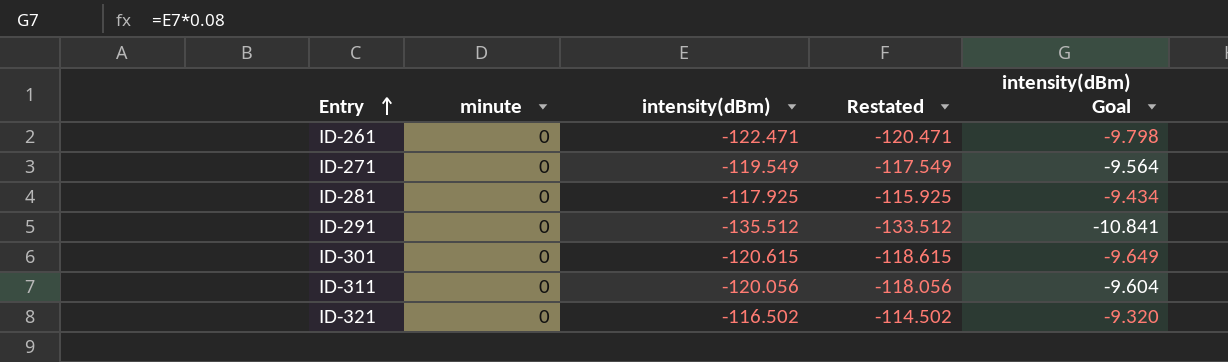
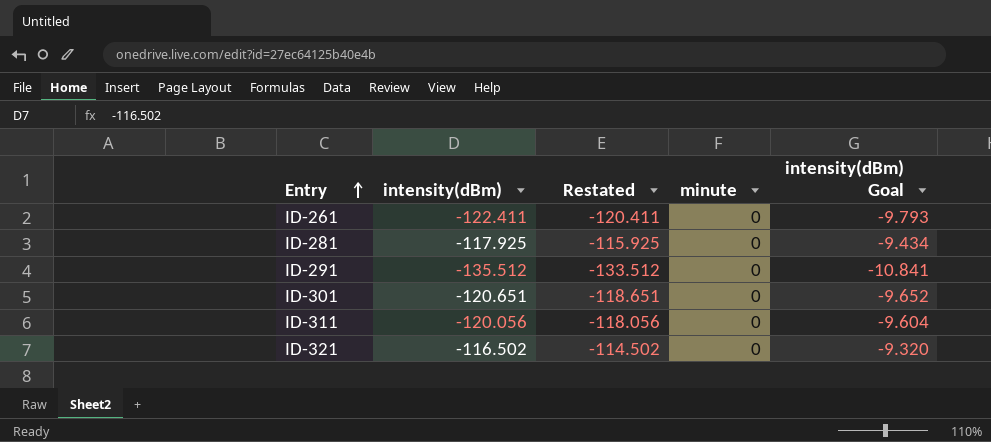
column minute | position: 2 -> 4
row ID-271: 0 | -119.549 | -117.549 | -9.564 -> none
ID-261 | intensity(dBm): -122.471 -> -122.411
ID-261 | Restated: -120.471 -> -120.411
ID-261 | intensity(dBm) Goal: -9.798 -> -9.793
ID-301 | intensity(dBm): -120.615 -> -120.651
ID-301 | Restated: -118.615 -> -118.651
ID-301 | intensity(dBm) Goal: -9.649 -> -9.652

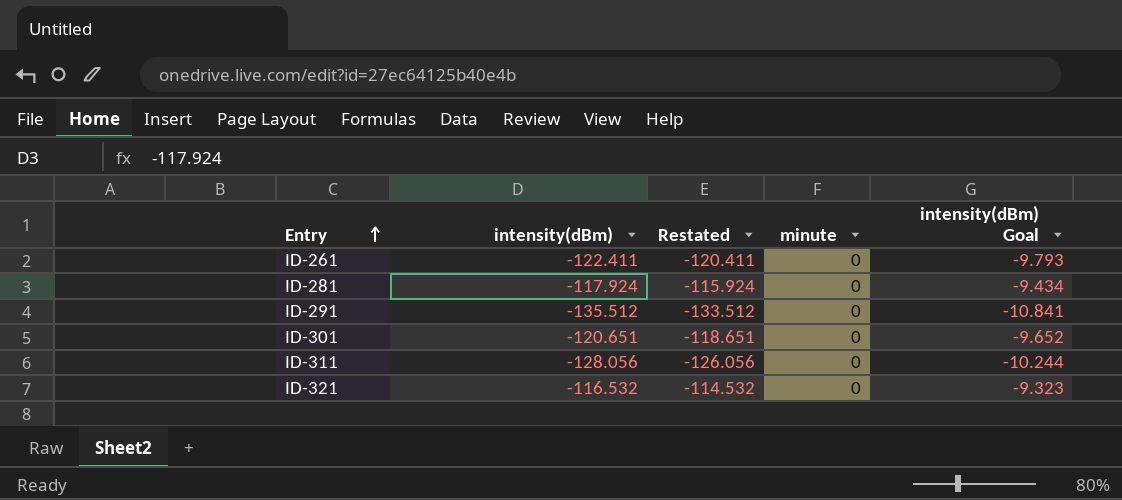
ID-281 | intensity(dBm): -117.925 -> -117.924
ID-281 | Restated: -115.925 -> -115.924
ID-311 | intensity(dBm): -120.056 -> -128.056
ID-311 | Restated: -118.056 -> -126.056
ID-311 | intensity(dBm) Goal: -9.604 -> -10.244
ID-321 | intensity(dBm): -116.502 -> -116.532
ID-321 | Restated: -114.502 -> -114.532
ID-321 | intensity(dBm) Goal: -9.320 -> -9.323

